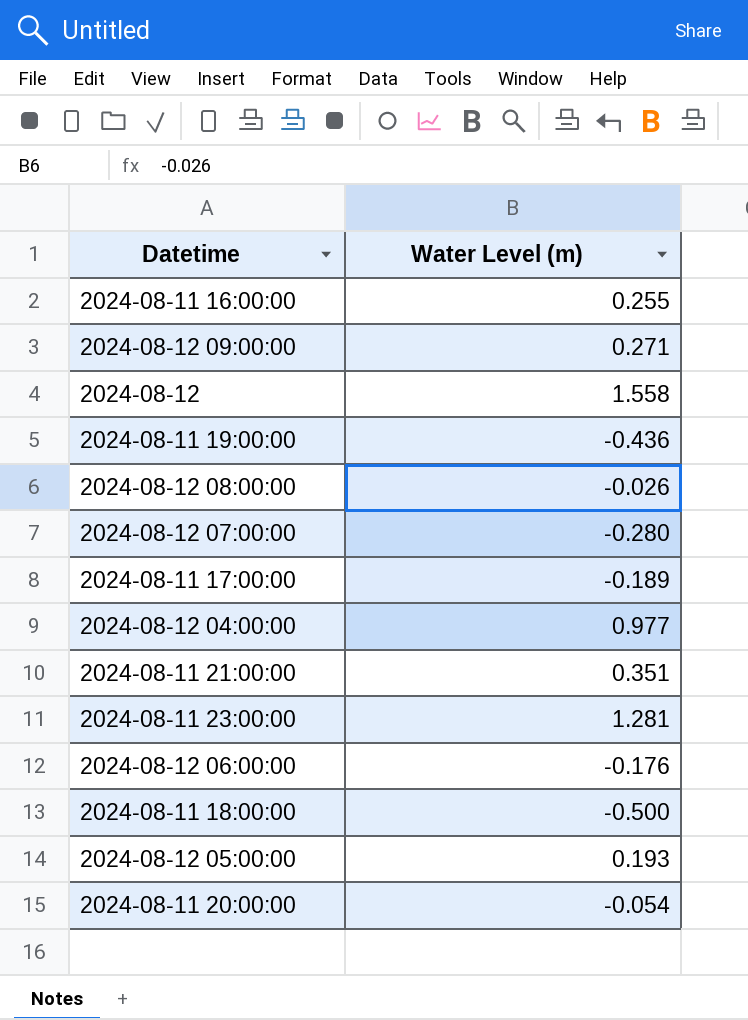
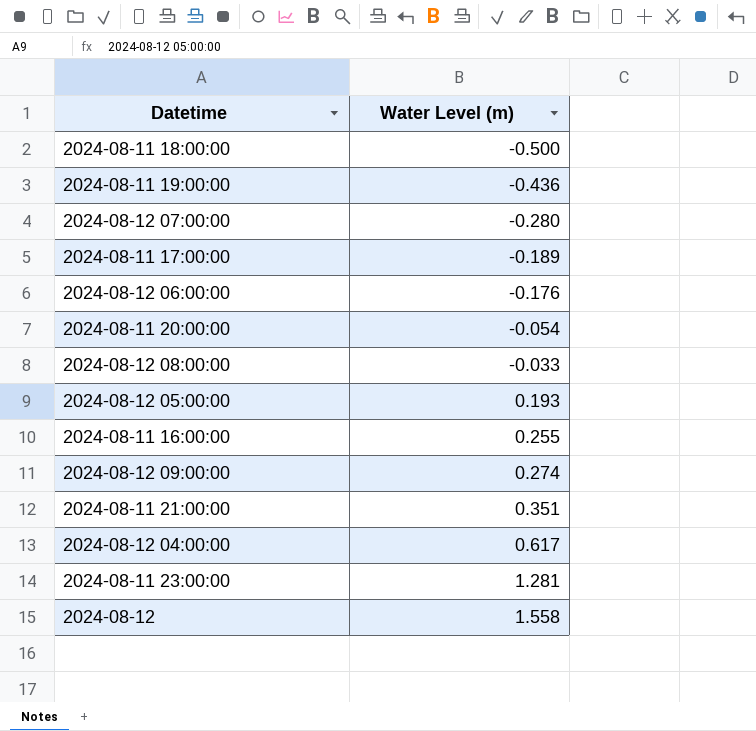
row order: none -> Water Level (m) ascending
2024-08-12 08:00:00 | Water Level (m): -0.026 -> -0.033
2024-08-12 09:00:00 | Water Level (m): 0.271 -> 0.274
2024-08-12 04:00:00 | Water Level (m): 0.977 -> 0.617

